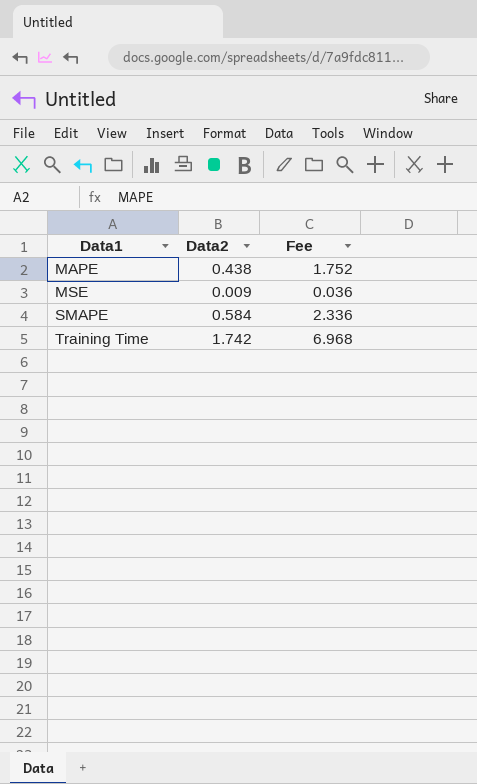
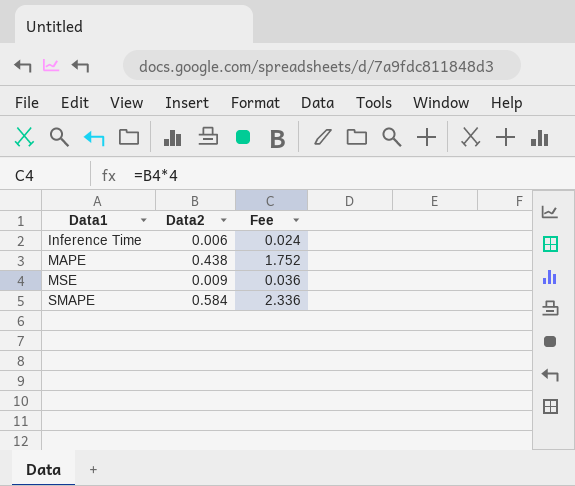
row Training Time: 1.742 | 6.968 -> none
row Inference Time: none -> 0.006 | 0.024

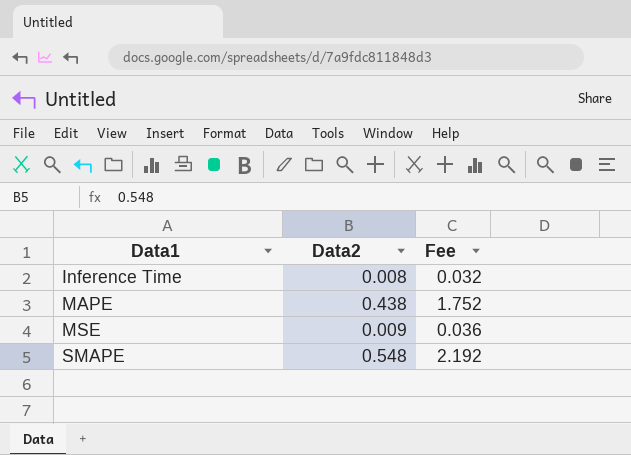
Inference Time | Data2: 0.006 -> 0.008
Inference Time | Fee: 0.024 -> 0.032
SMAPE | Data2: 0.584 -> 0.548
SMAPE | Fee: 2.336 -> 2.192

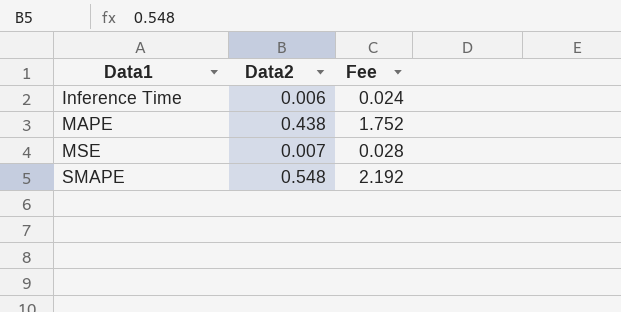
Inference Time | Data2: 0.008 -> 0.006
Inference Time | Fee: 0.032 -> 0.024
MSE | Data2: 0.009 -> 0.007
MSE | Fee: 0.036 -> 0.028

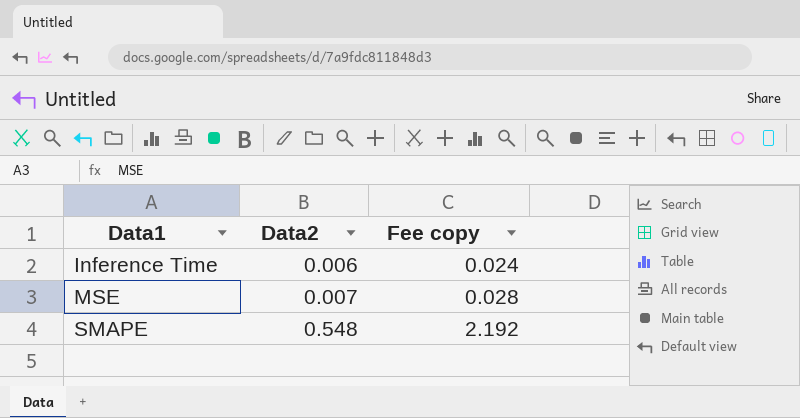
column name: Fee -> Fee copy
row MAPE: 0.438 | 1.752 -> none

